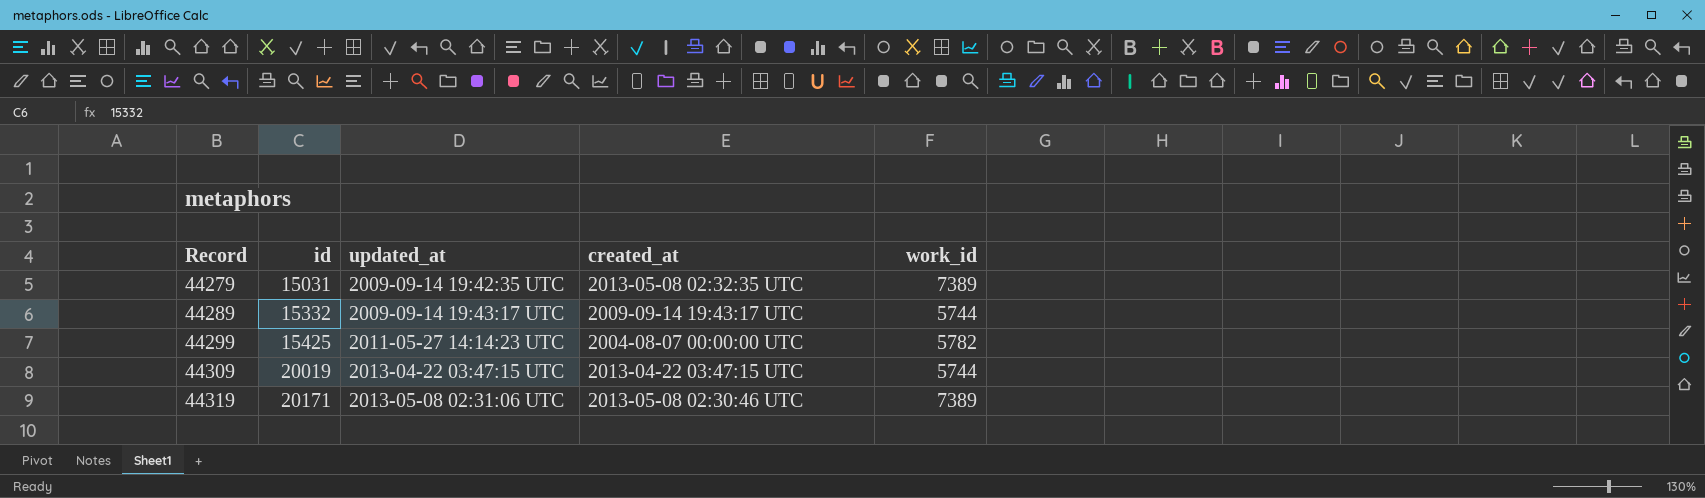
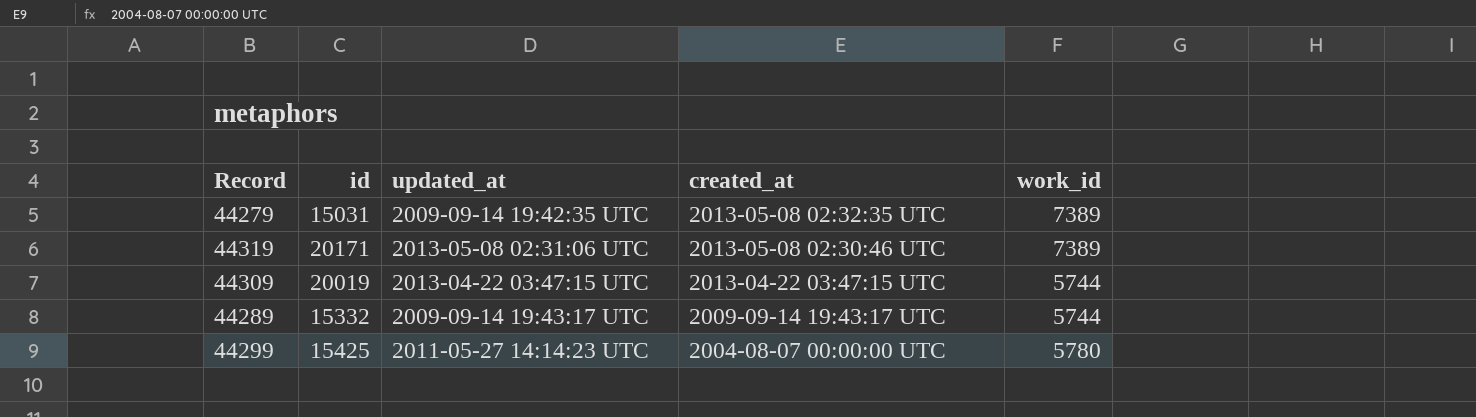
row order: Record ascending -> created_at descending
44299 | work_id: 5782 -> 5780

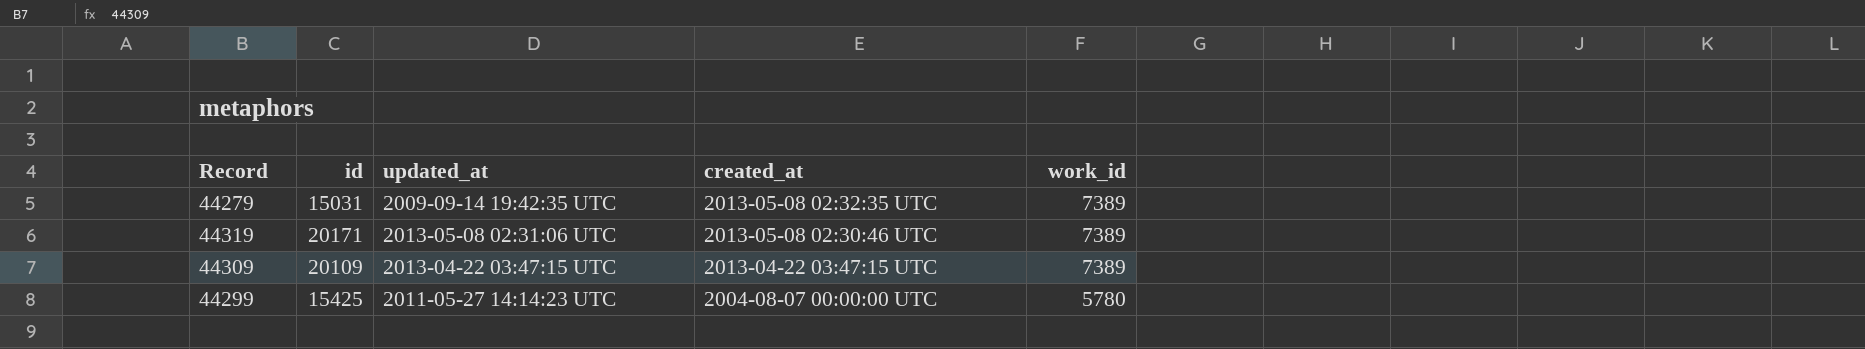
row 44289: 15332 | 2009-09-14 19:43:17 UTC | 2009-09-14 19:43:17 UTC | 5744 -> none
44309 | id: 20019 -> 20109
44309 | work_id: 5744 -> 7389

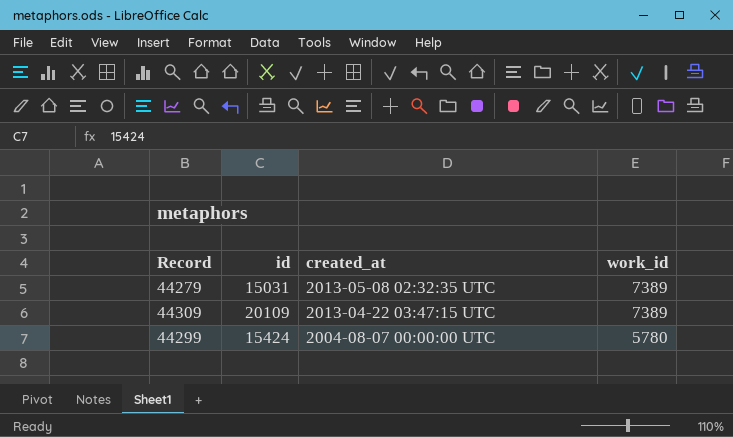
column updated_at | position: 3 -> none
row 44319: 20171 | 2013-05-08 02:31:06 UTC | 2013-05-08 02:30:46 UTC | 7389 -> none
44299 | id: 15425 -> 15424

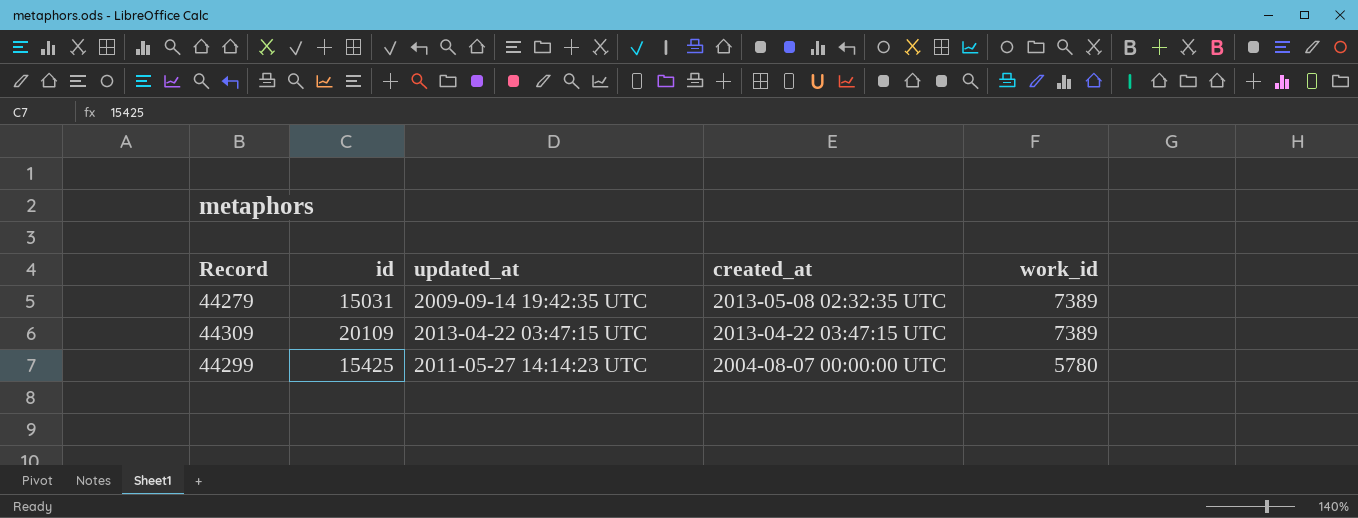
column updated_at | position: none -> 3
44299 | id: 15424 -> 15425

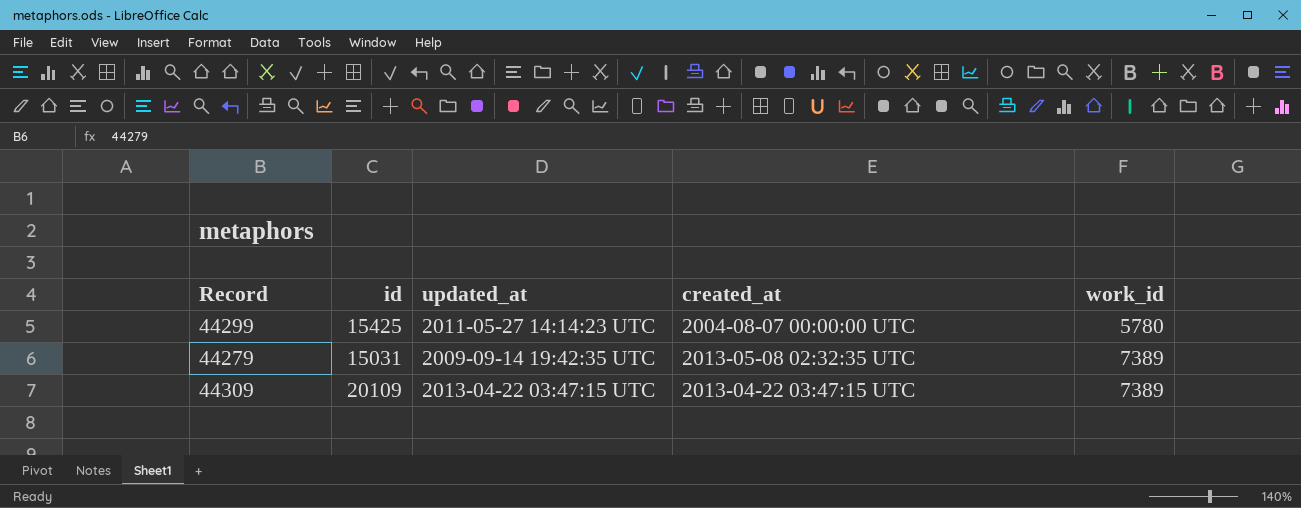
row order: created_at descending -> work_id ascending

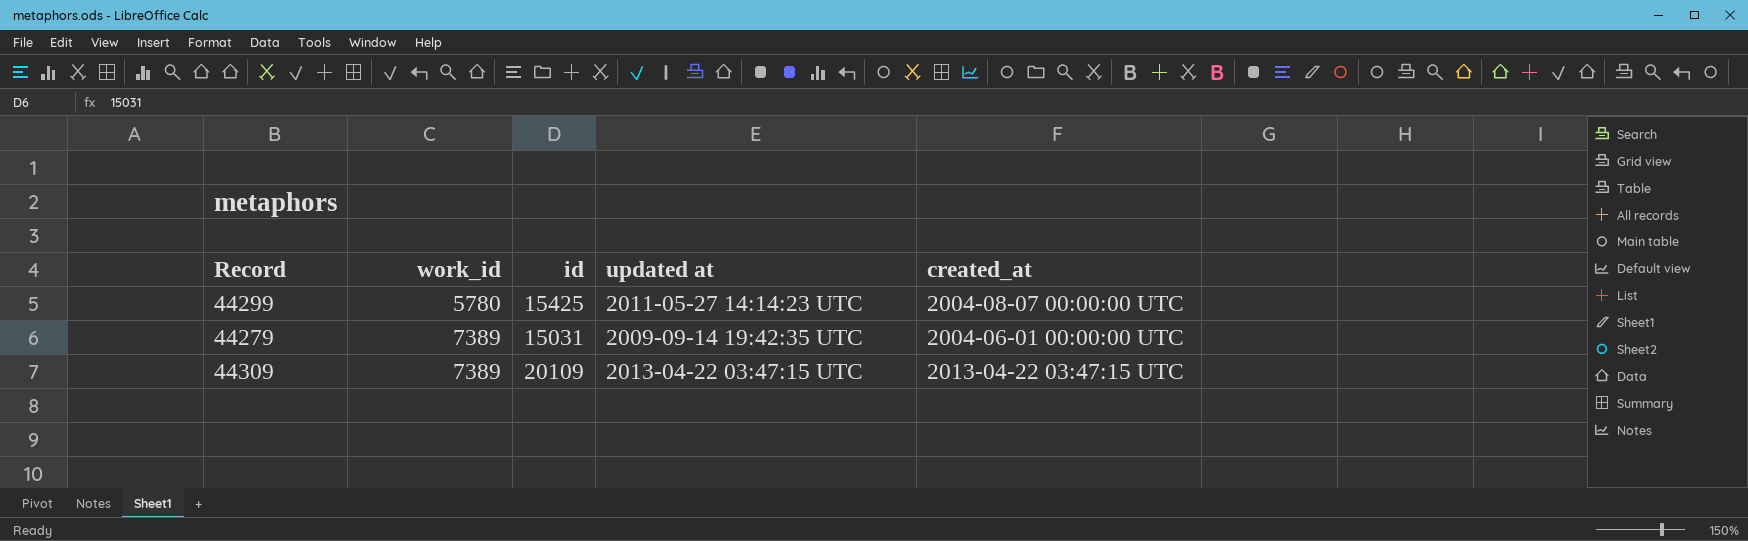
column work_id | position: 5 -> 2
column name: updated_at -> updated at
44279 | created_at: 2013-05-08 02:32:35 UTC -> 2004-06-01 00:00:00 UTC

